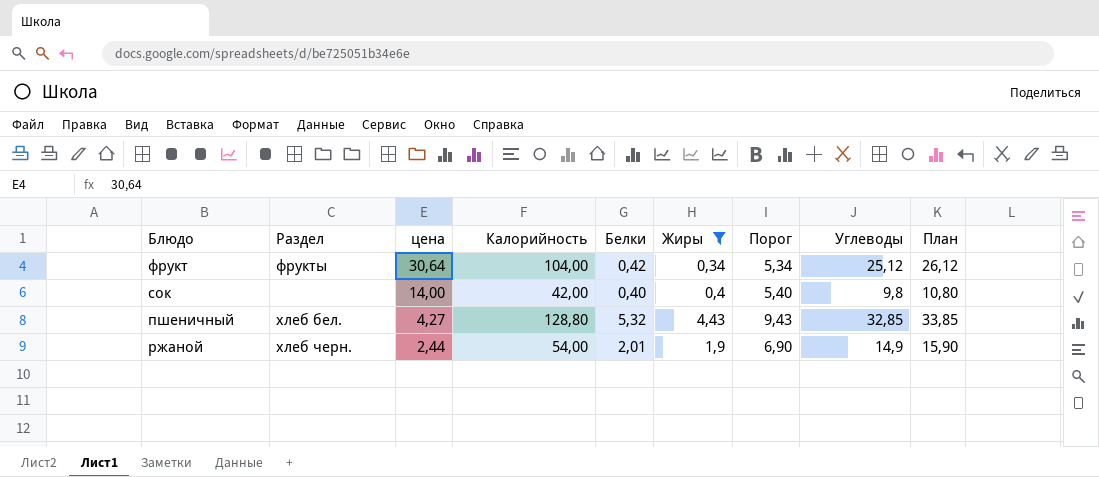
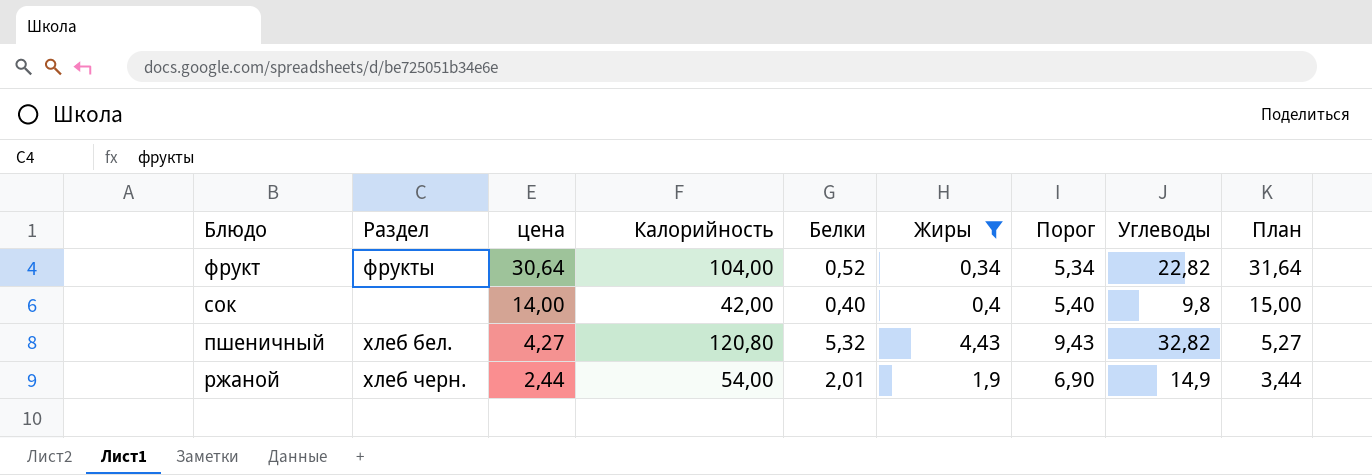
column План | formula: [Углеводы] + 1 -> [цена] + 1
фрукт | Белки: 0,42 -> 0,52
фрукт | Углеводы: 25,12 -> 22,82
пшеничный | Калорийность: 128,80 -> 120,80
пшеничный | Углеводы: 32,85 -> 32,82

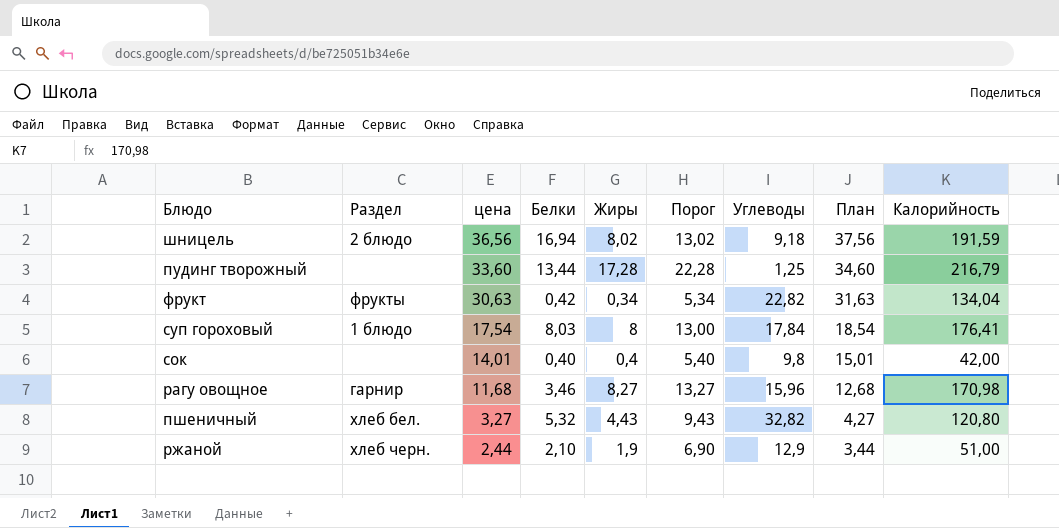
filter: Жиры <= 4,43 -> none
column Калорийность | position: 4 -> 9
фрукт | цена: 30,64 -> 30,63
фрукт | Белки: 0,52 -> 0,42
фрукт | План: 31,64 -> 31,63
фрукт | Калорийность: 104,00 -> 134,04
сок | цена: 14,00 -> 14,01
сок | План: 15,00 -> 15,01
пшеничный | цена: 4,27 -> 3,27
пшеничный | План: 5,27 -> 4,27
ржаной | Белки: 2,01 -> 2,10
ржаной | Углеводы: 14,9 -> 12,9
ржаной | Калорийность: 54,00 -> 51,00

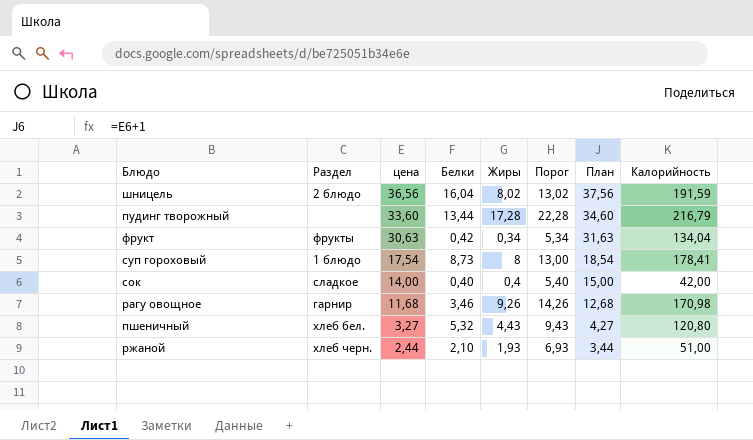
column Углеводы | position: 7 -> none
шницель | Белки: 16,94 -> 16,04
суп гороховый | Белки: 8,03 -> 8,73
суп гороховый | Калорийность: 176,41 -> 178,41
сок | Раздел: none -> сладкое
сок | цена: 14,01 -> 14,00
сок | План: 15,01 -> 15,00
рагу овощное | Жиры: 8,27 -> 9,26
рагу овощное | Порог: 13,27 -> 14,26
ржаной | Жиры: 1,9 -> 1,93
ржаной | Порог: 6,90 -> 6,93

